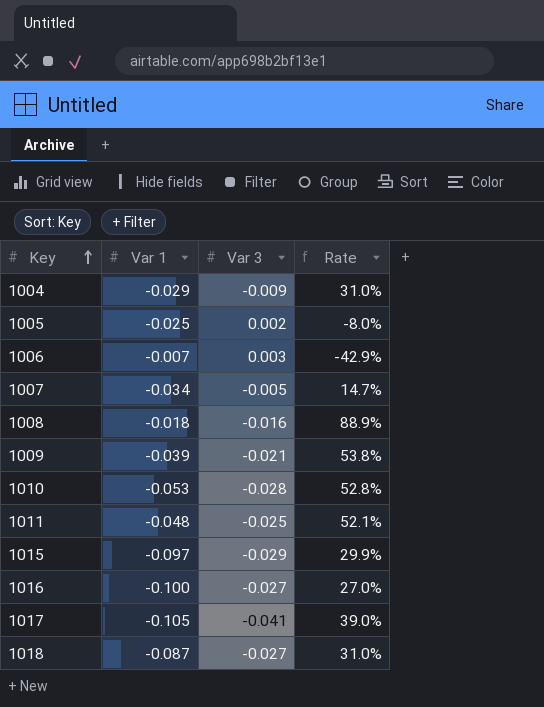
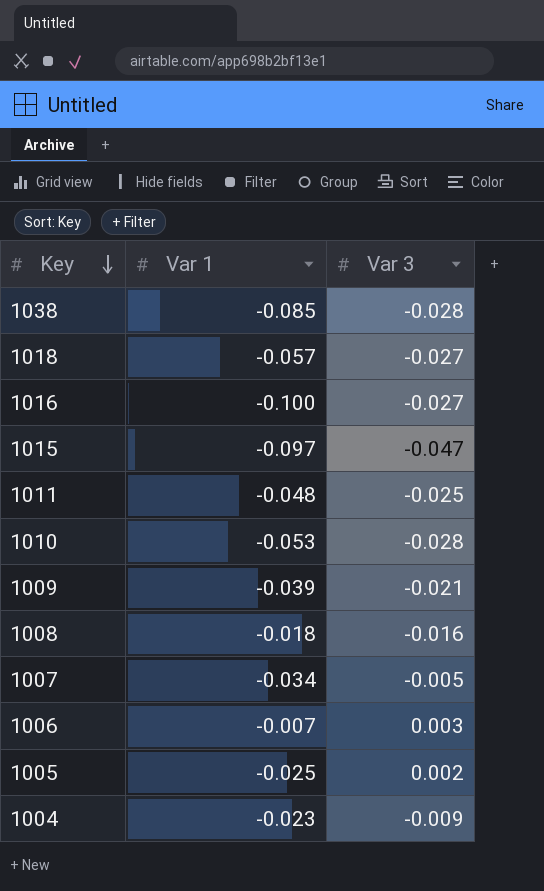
row order: Key ascending -> Key descending
column Rate | formula: [Var 3] / [Var 1] -> none
row 1017: -0.105 | -0.041 | 39.0% -> none
row 1038: none -> -0.085 | -0.028
1018 | Var 1: -0.087 -> -0.057
1015 | Var 3: -0.029 -> -0.047
1004 | Var 1: -0.029 -> -0.023

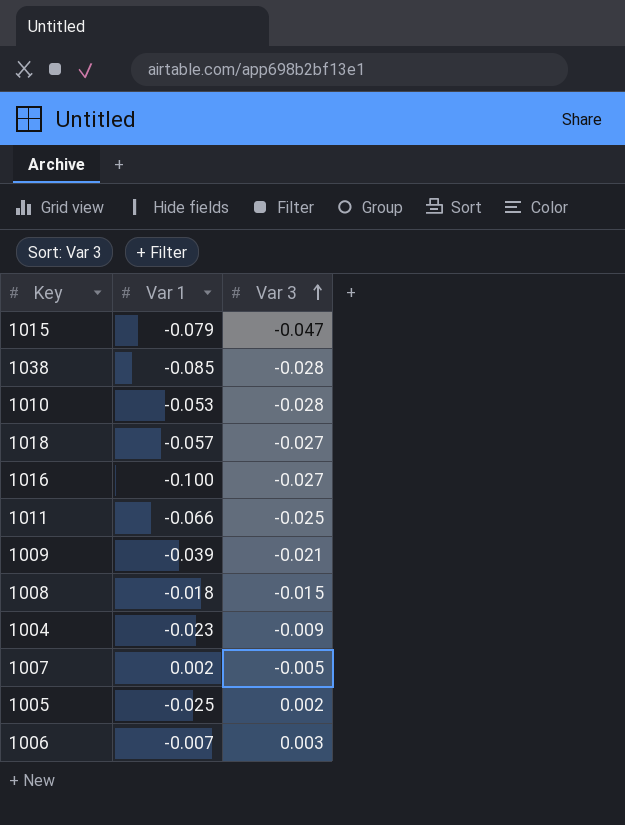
row order: Key descending -> Var 3 ascending
1015 | Var 1: -0.097 -> -0.079
1011 | Var 1: -0.048 -> -0.066
1008 | Var 3: -0.016 -> -0.015
1007 | Var 1: -0.034 -> 0.002

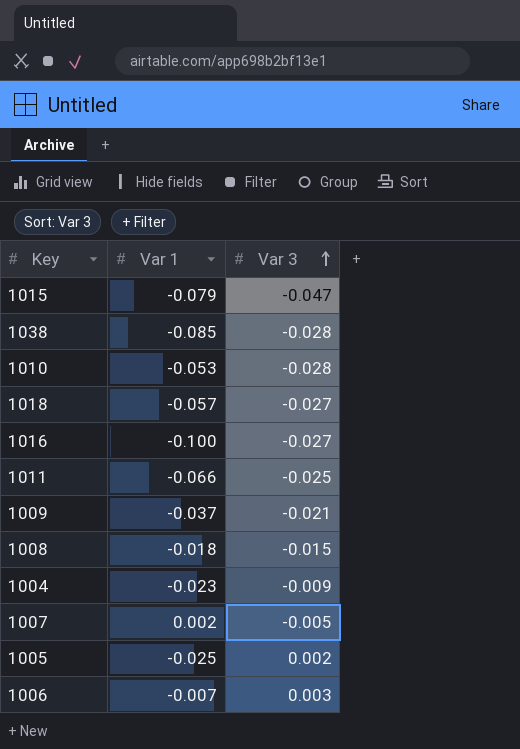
1009 | Var 1: -0.039 -> -0.037

